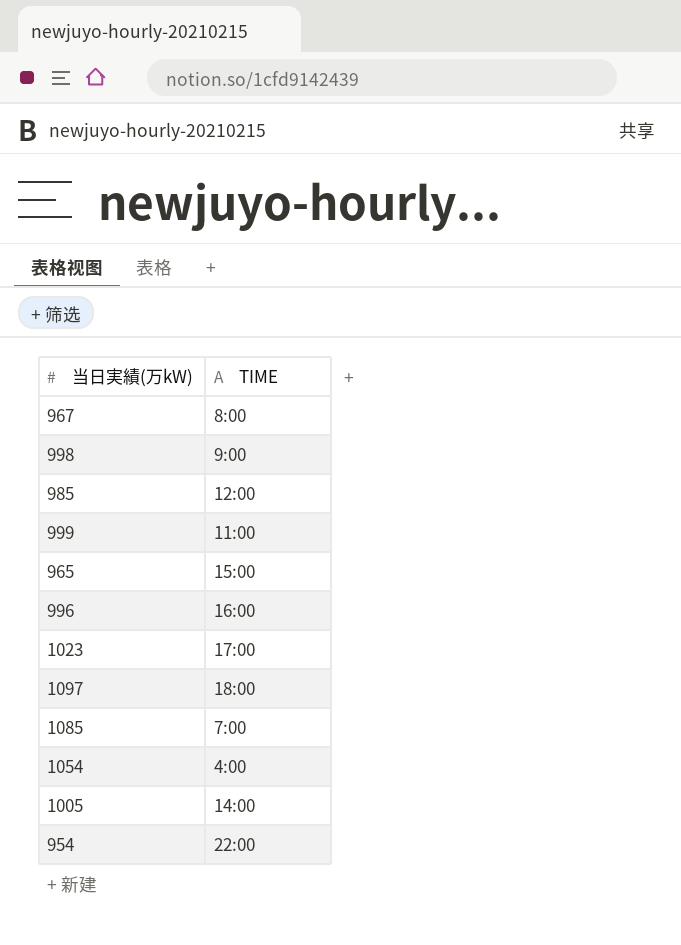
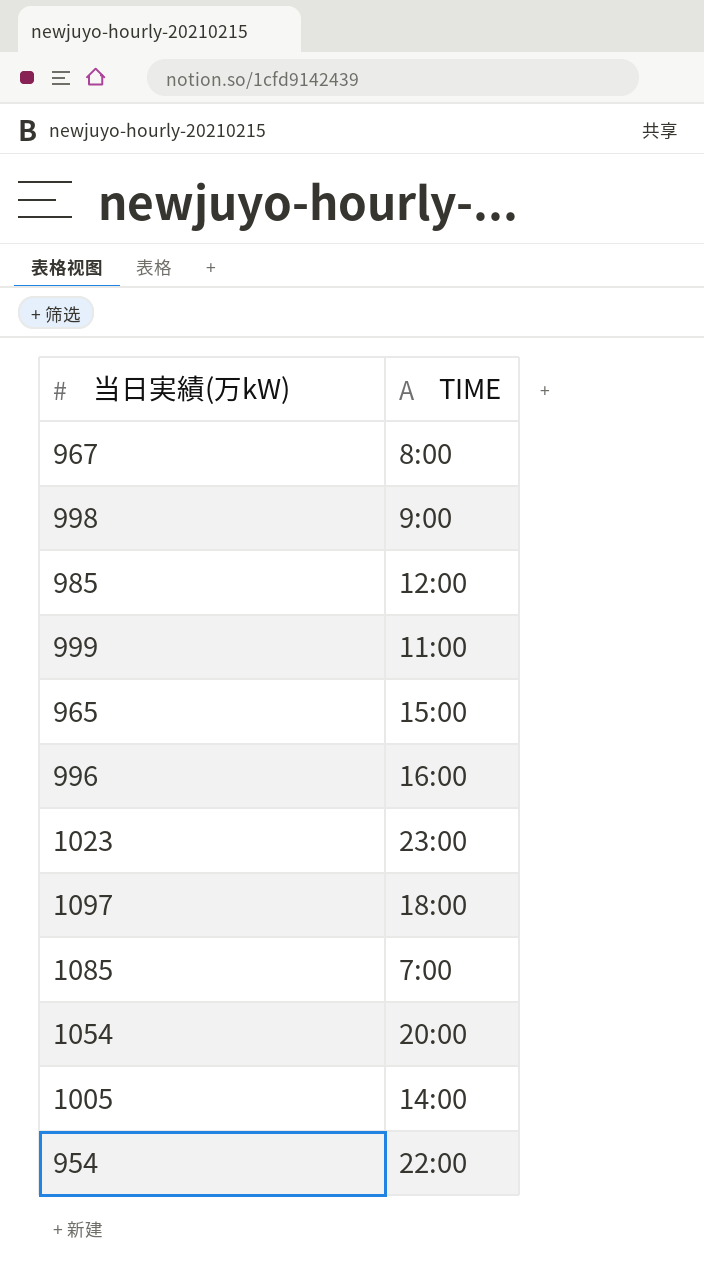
1023 | TIME: 17:00 -> 23:00
1054 | TIME: 4:00 -> 20:00

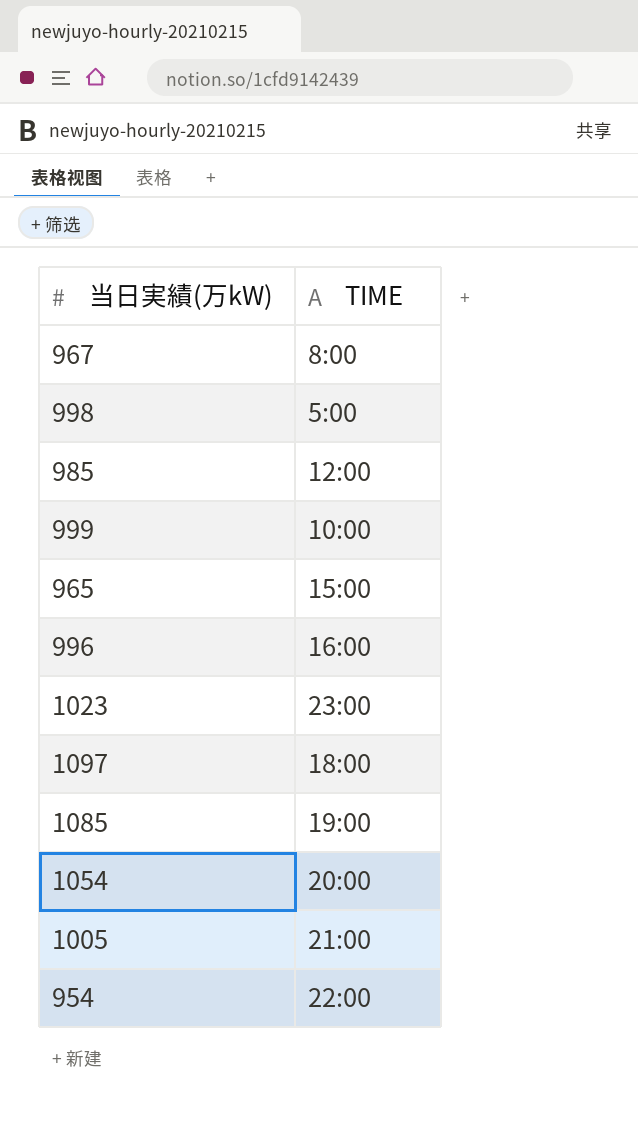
998 | TIME: 9:00 -> 5:00
999 | TIME: 11:00 -> 10:00
1085 | TIME: 7:00 -> 19:00
1005 | TIME: 14:00 -> 21:00

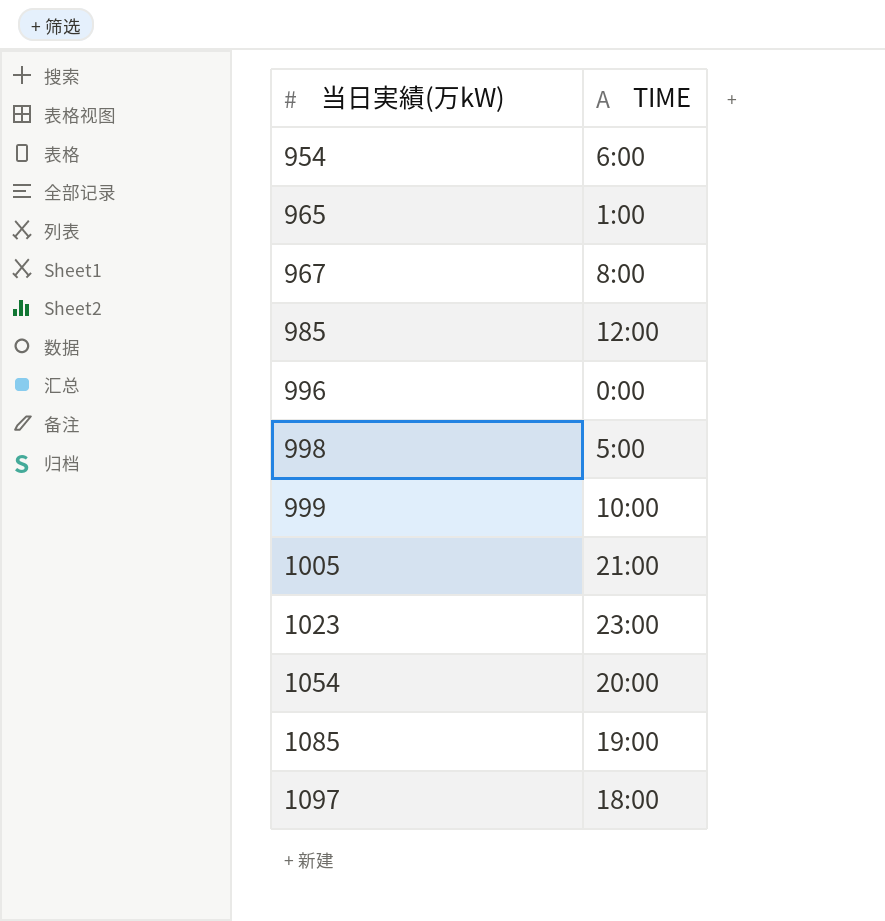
row order: none -> 当日実績(万kW) ascending
954 | TIME: 22:00 -> 6:00
965 | TIME: 15:00 -> 1:00
996 | TIME: 16:00 -> 0:00

